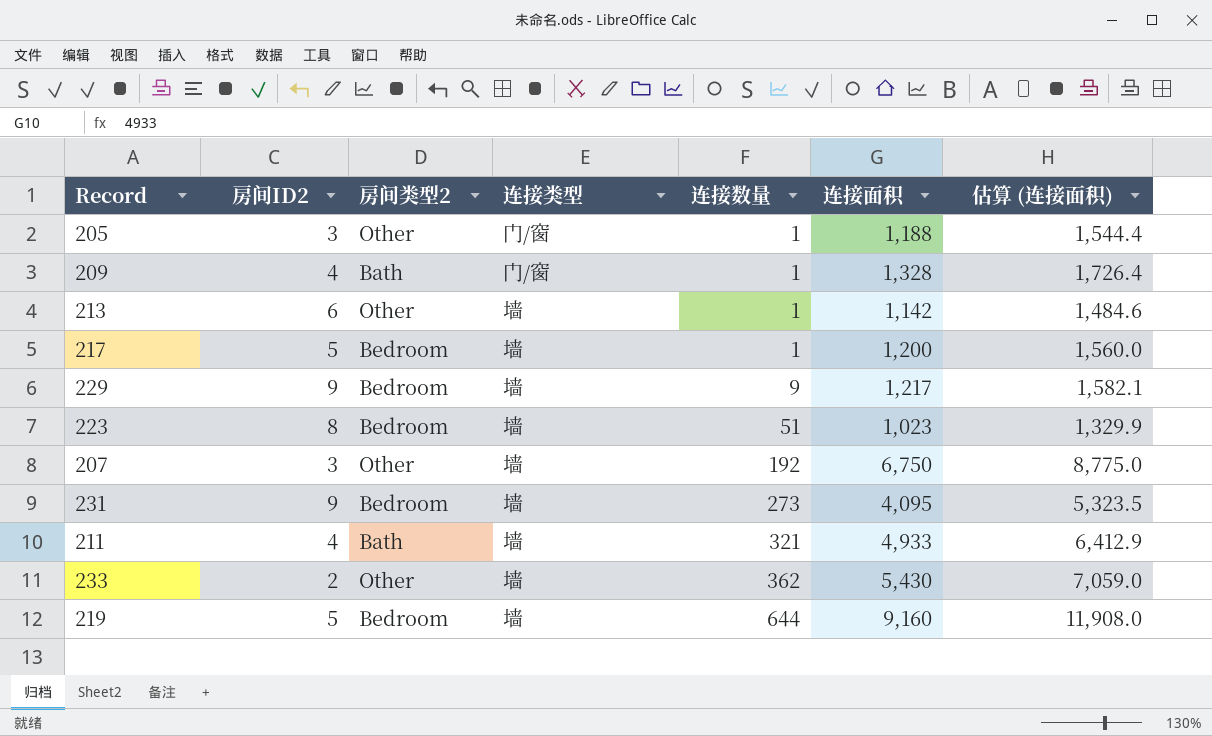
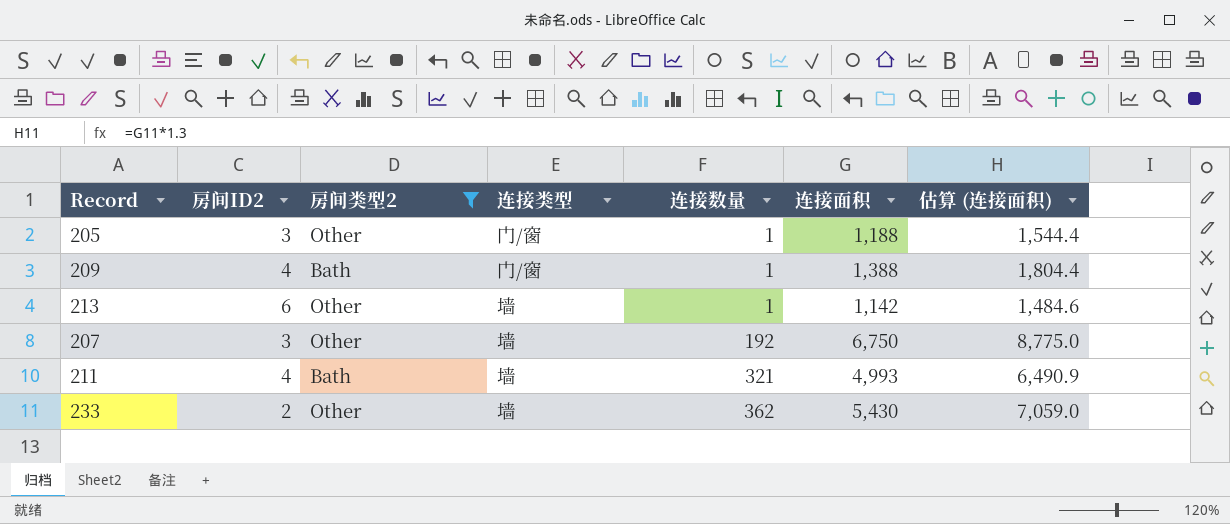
filter: none -> 房间类型2 != Bedroom
209 | 连接面积: 1,328 -> 1,388
209 | 估算 (连接面积): 1,726.4 -> 1,804.4
211 | 连接面积: 4,933 -> 4,993
211 | 估算 (连接面积): 6,412.9 -> 6,490.9

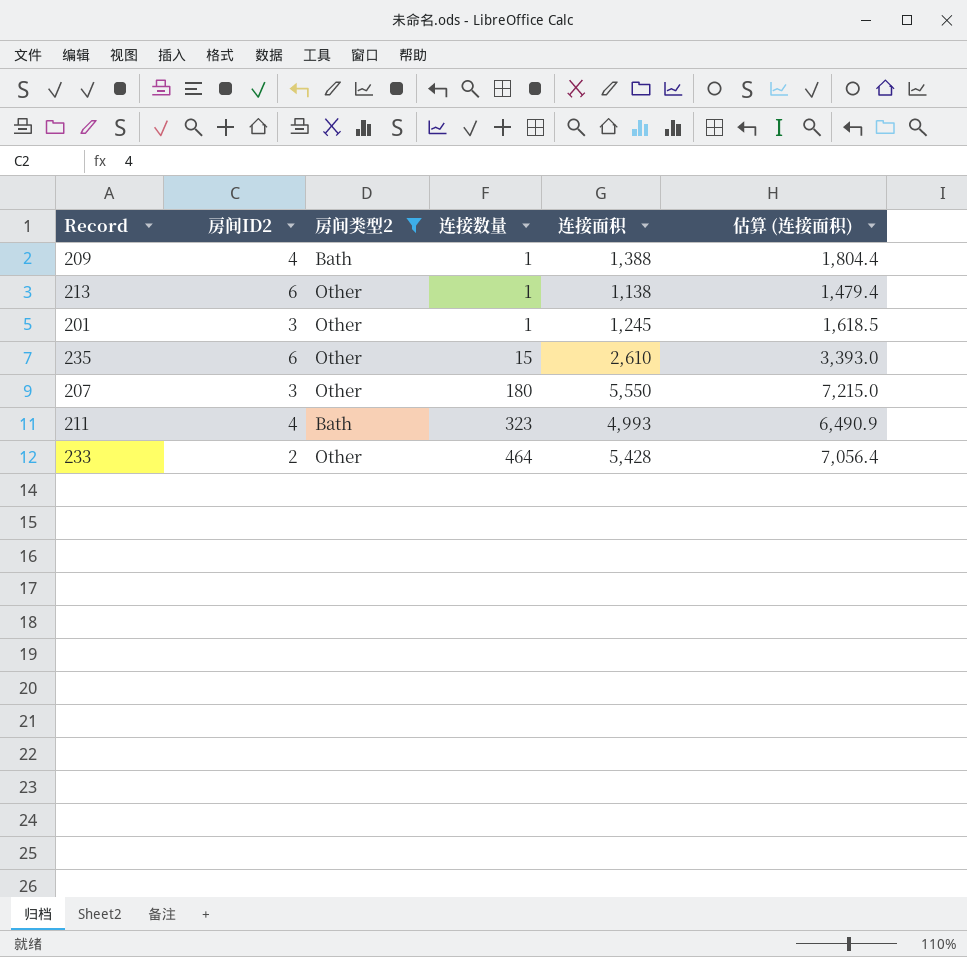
column 连接类型 | position: 4 -> none
row 205: 3 | Other | 门/窗 | 1 | 1,188 | 1,544.4 -> none
213 | 连接面积: 1,142 -> 1,138
213 | 估算 (连接面积): 1,484.6 -> 1,479.4
row 201: none -> 3 | Other | 1 | 1,245 | 1,618.5
row 235: none -> 6 | Other | 15 | 2,610 | 3,393.0
207 | 连接数量: 192 -> 180
207 | 连接面积: 6,750 -> 5,550
207 | 估算 (连接面积): 8,775.0 -> 7,215.0
211 | 连接数量: 321 -> 323
233 | 连接数量: 362 -> 464
233 | 连接面积: 5,430 -> 5,428
233 | 估算 (连接面积): 7,059.0 -> 7,056.4

